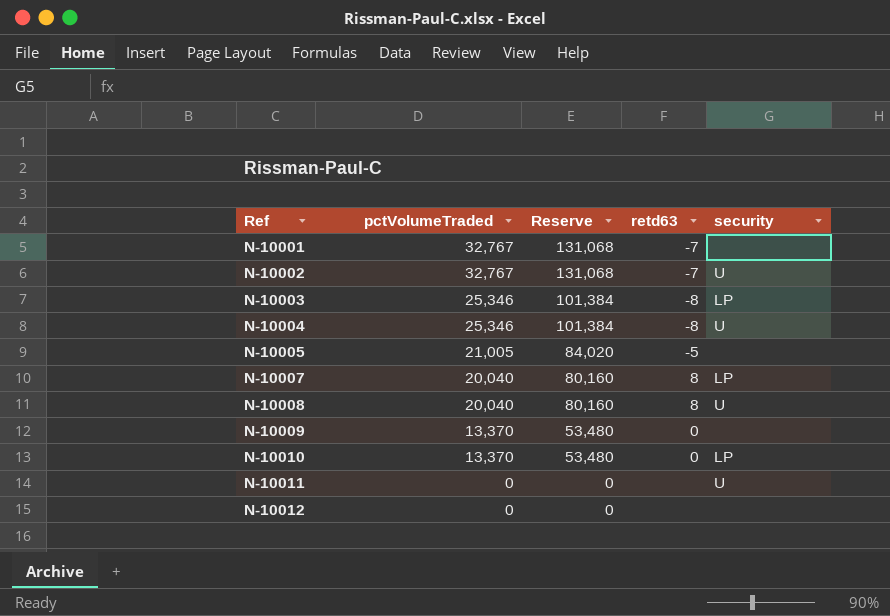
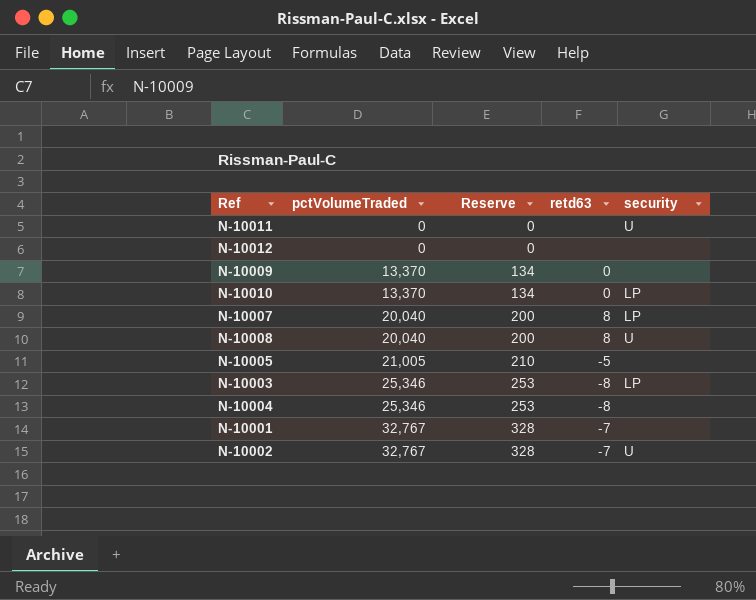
row order: Ref ascending -> pctVolumeTraded ascending
column Reserve | formula: [pctVolumeTraded] * 4 -> [pctVolumeTraded] * 0.01
N-10004 | security: U -> none

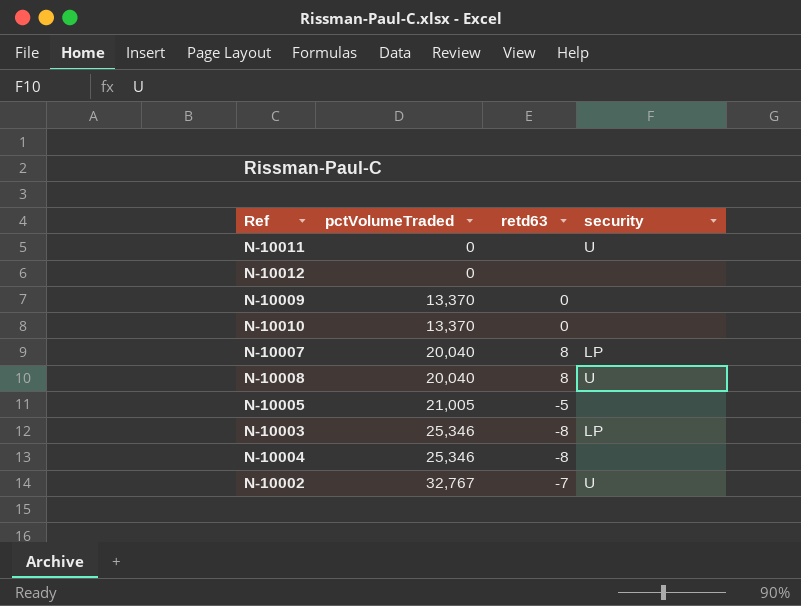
column Reserve | formula: [pctVolumeTraded] * 0.01 -> none
row N-10001: 32,767 | 328 | -7 | none -> none
N-10010 | security: LP -> none

